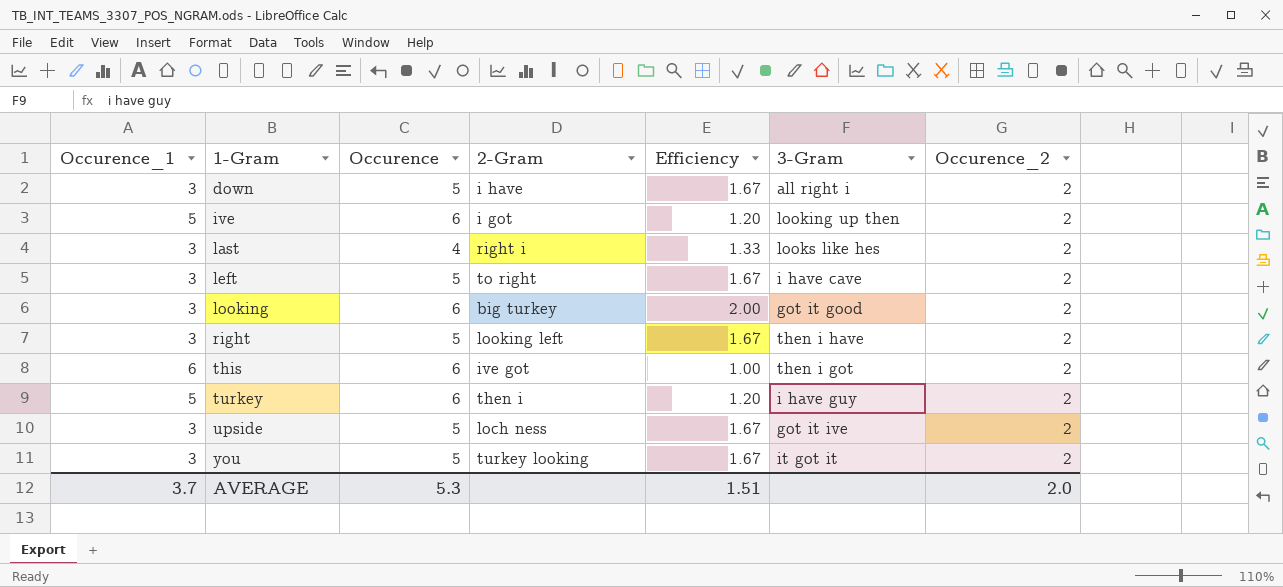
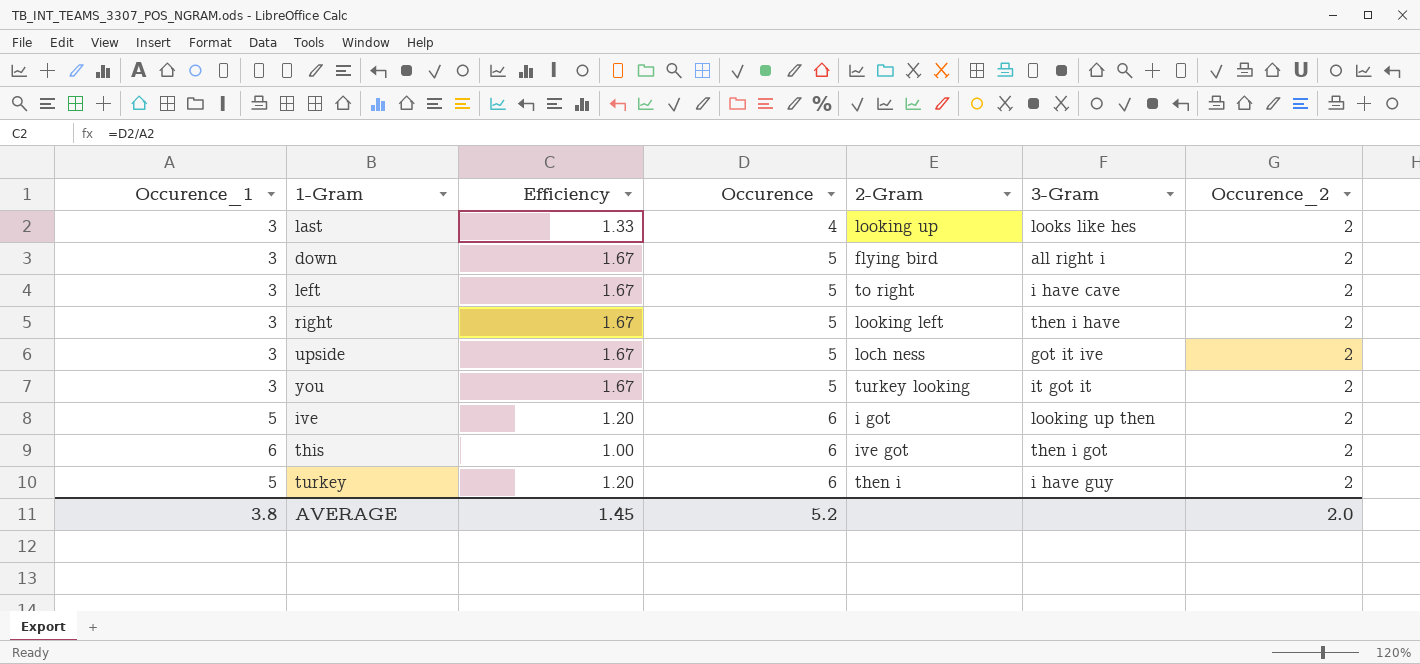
row order: 1-Gram ascending -> Occurence ascending
column Efficiency | position: 5 -> 3
row looking: 3 | 6 | big turkey | 2.00 | got it good | 2 -> none
last | 2-Gram: right i -> looking up
down | 2-Gram: i have -> flying bird
AVERAGE | Occurence_1: 3.7 -> 3.8
AVERAGE | Efficiency: 1.51 -> 1.45
AVERAGE | Occurence: 5.3 -> 5.2

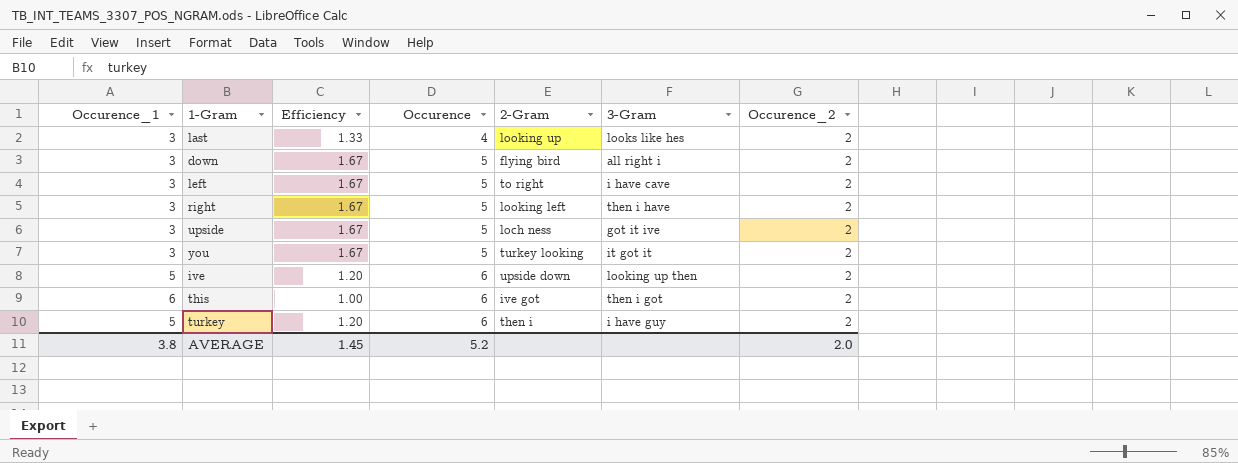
ive | 2-Gram: i got -> upside down

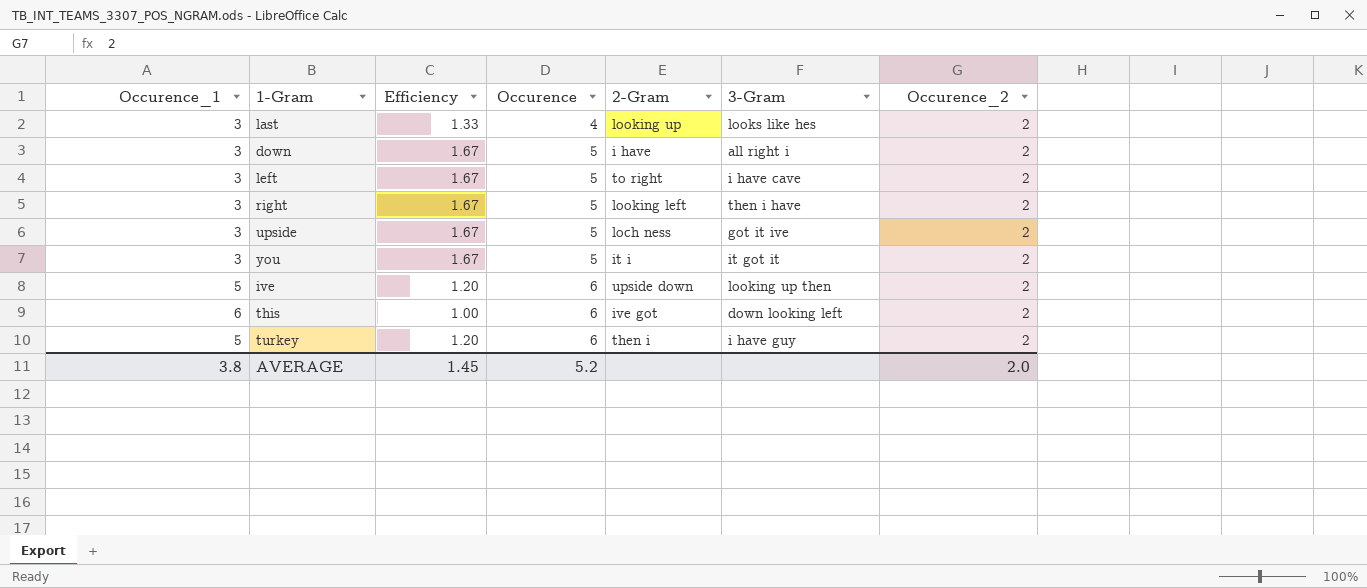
down | 2-Gram: flying bird -> i have
you | 2-Gram: turkey looking -> it i
this | 3-Gram: then i got -> down looking left

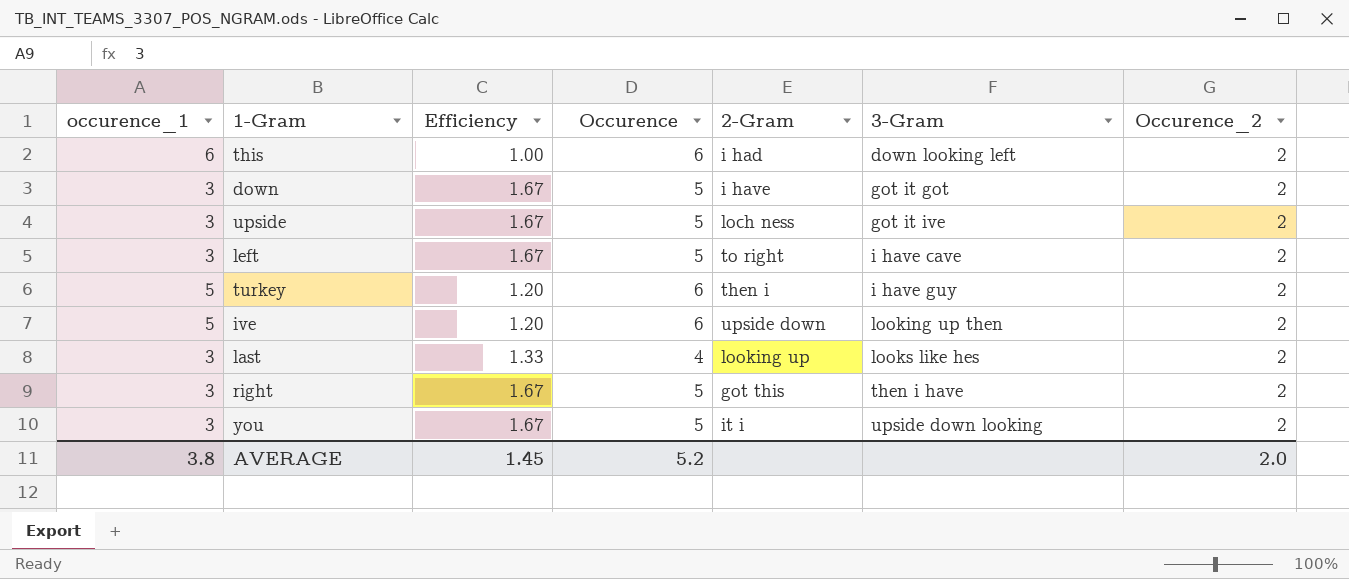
row order: Occurence ascending -> 3-Gram ascending
column name: Occurence_1 -> occurence_1
this | 2-Gram: ive got -> i had
down | 3-Gram: all right i -> got it got
right | 2-Gram: looking left -> got this
you | 3-Gram: it got it -> upside down looking

